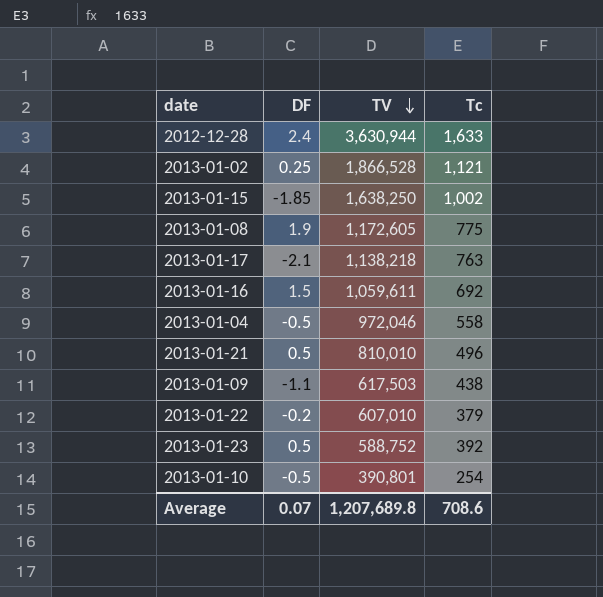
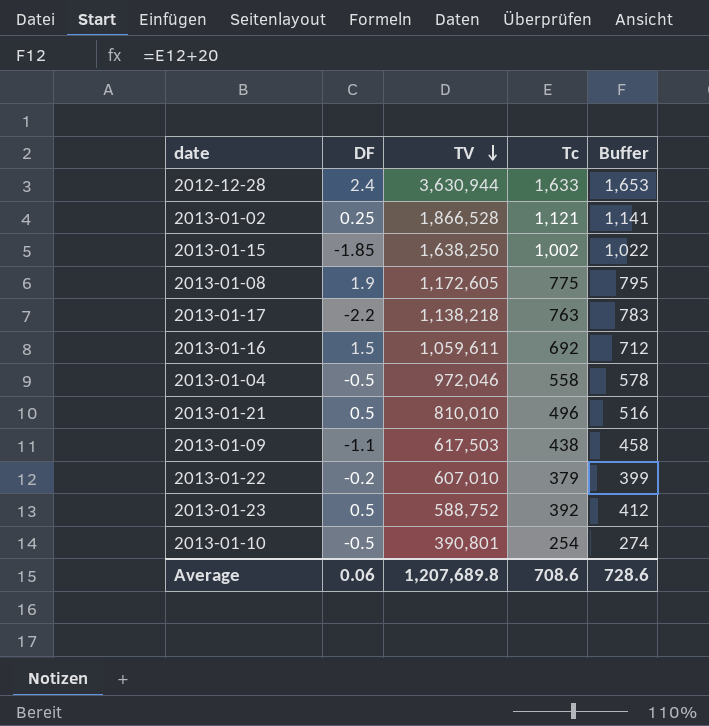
column Buffer | formula: none -> [Tc] + 20
2013-01-17 | DF: -2.1 -> -2.2
Average | DF: 0.07 -> 0.06

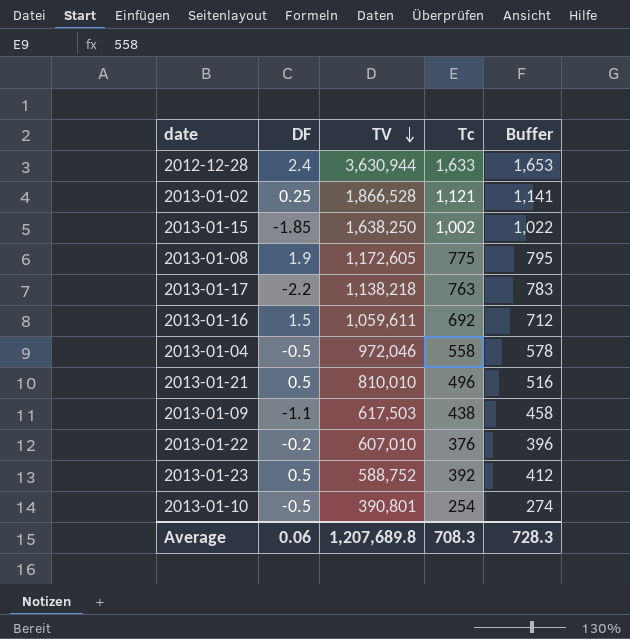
2013-01-22 | Tc: 379 -> 376
2013-01-22 | Buffer: 399 -> 396
Average | Tc: 708.6 -> 708.3
Average | Buffer: 728.6 -> 728.3

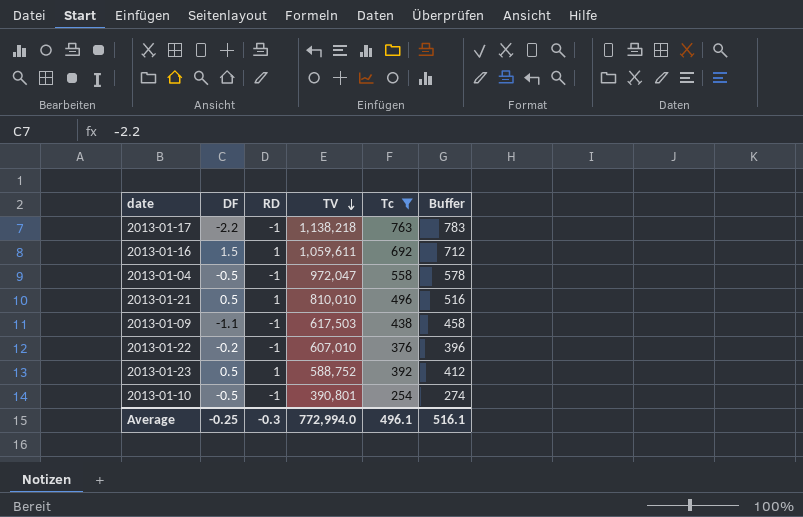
filter: none -> Tc <= 763
column RD | position: none -> 3
2013-01-04 | TV: 972,046 -> 972,047
Average | DF: 0.06 -> -0.25
Average | TV: 1,207,689.8 -> 772,994.0
Average | Tc: 708.3 -> 496.1
Average | Buffer: 728.3 -> 516.1

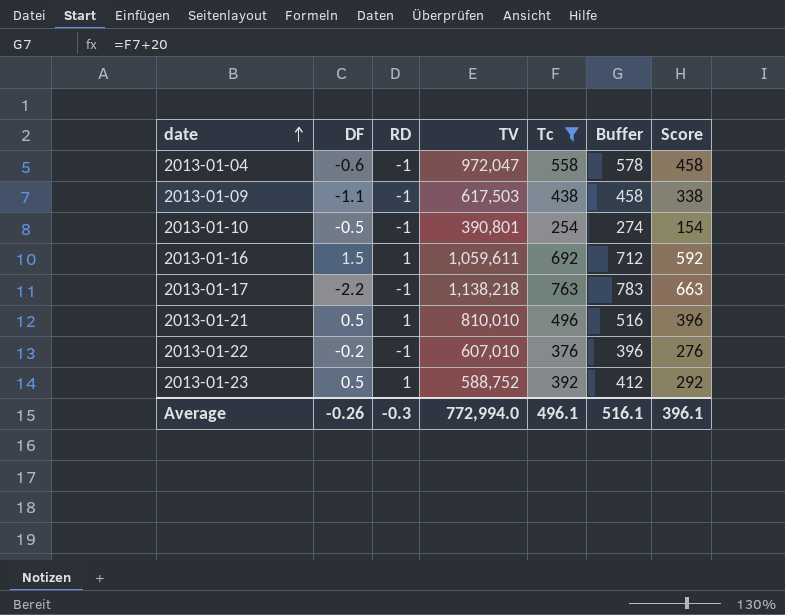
row order: TV descending -> date ascending
column Score | formula: none -> [Tc] - 100
2013-01-04 | DF: -0.5 -> -0.6
Average | DF: -0.25 -> -0.26

